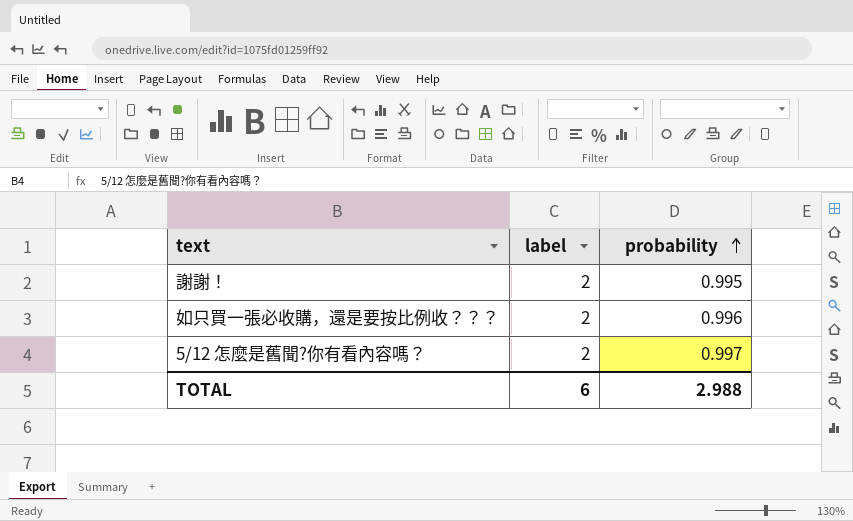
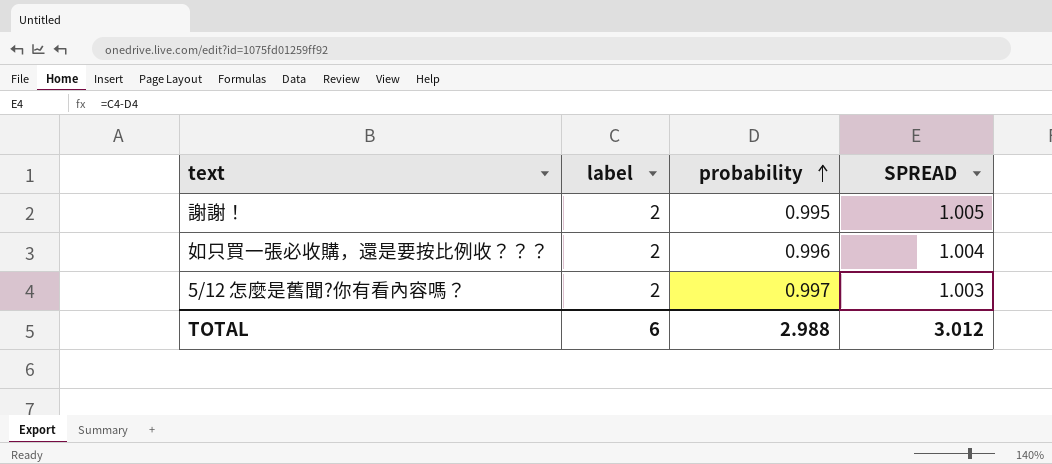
column SPREAD | formula: none -> [label] - [probability]

